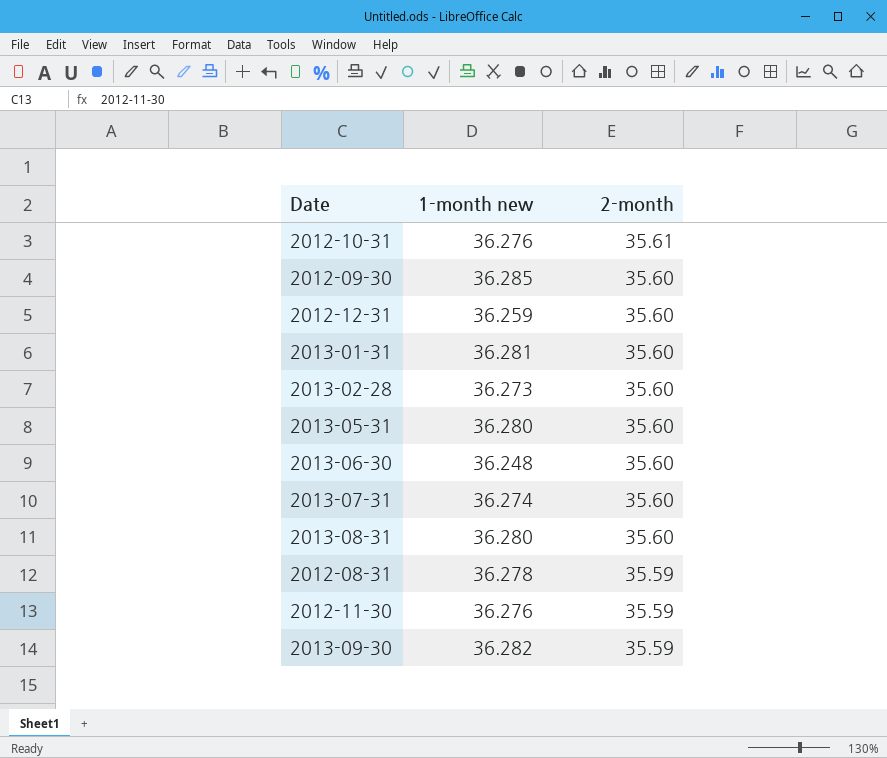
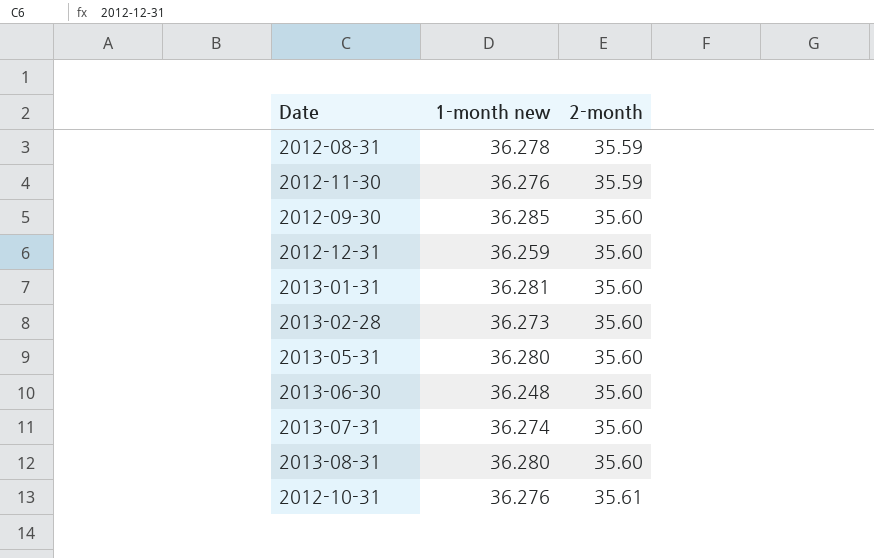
row order: 2-month descending -> 2-month ascending
row 2013-09-30: 36.282 | 35.59 -> none

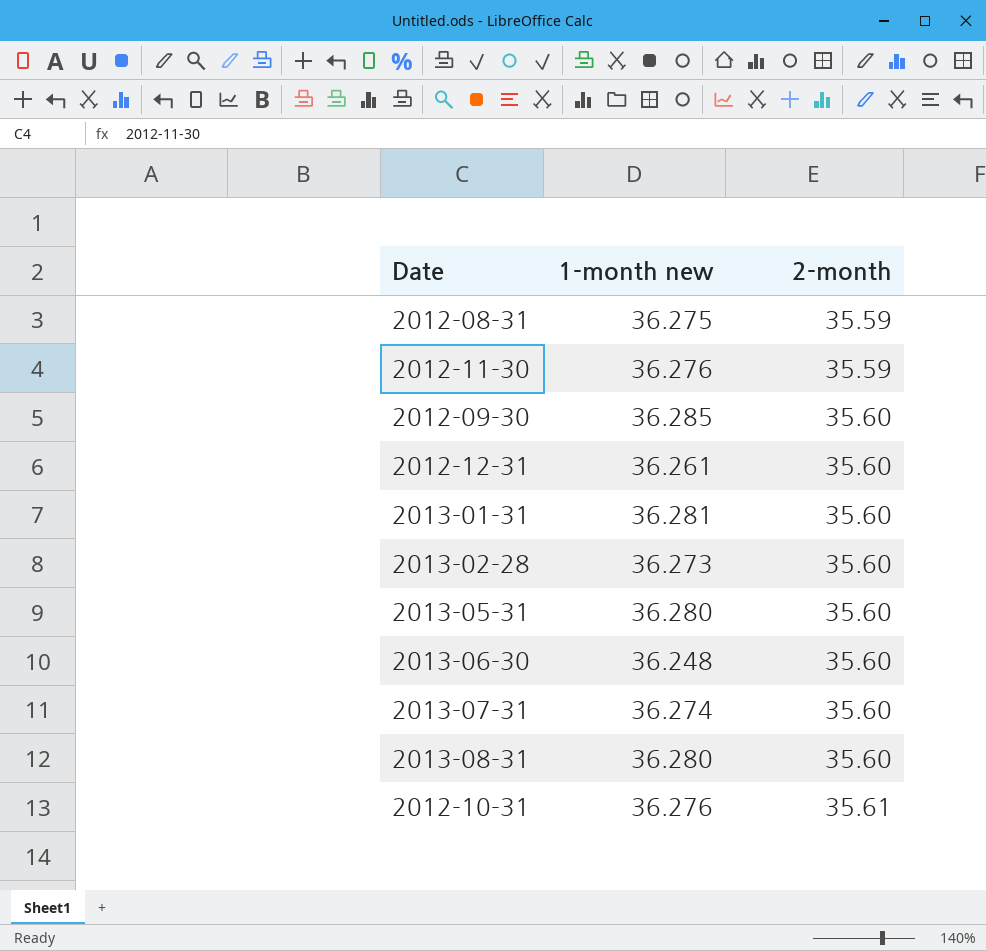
2012-08-31 | 1-month new: 36.278 -> 36.275
2012-12-31 | 1-month new: 36.259 -> 36.261

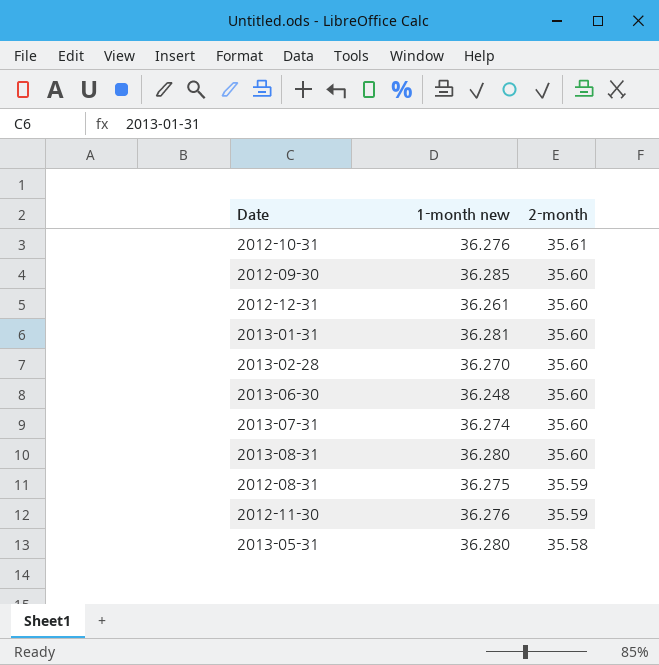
row order: 2-month ascending -> 2-month descending
2013-02-28 | 1-month new: 36.273 -> 36.270
2013-05-31 | 2-month: 35.60 -> 35.58

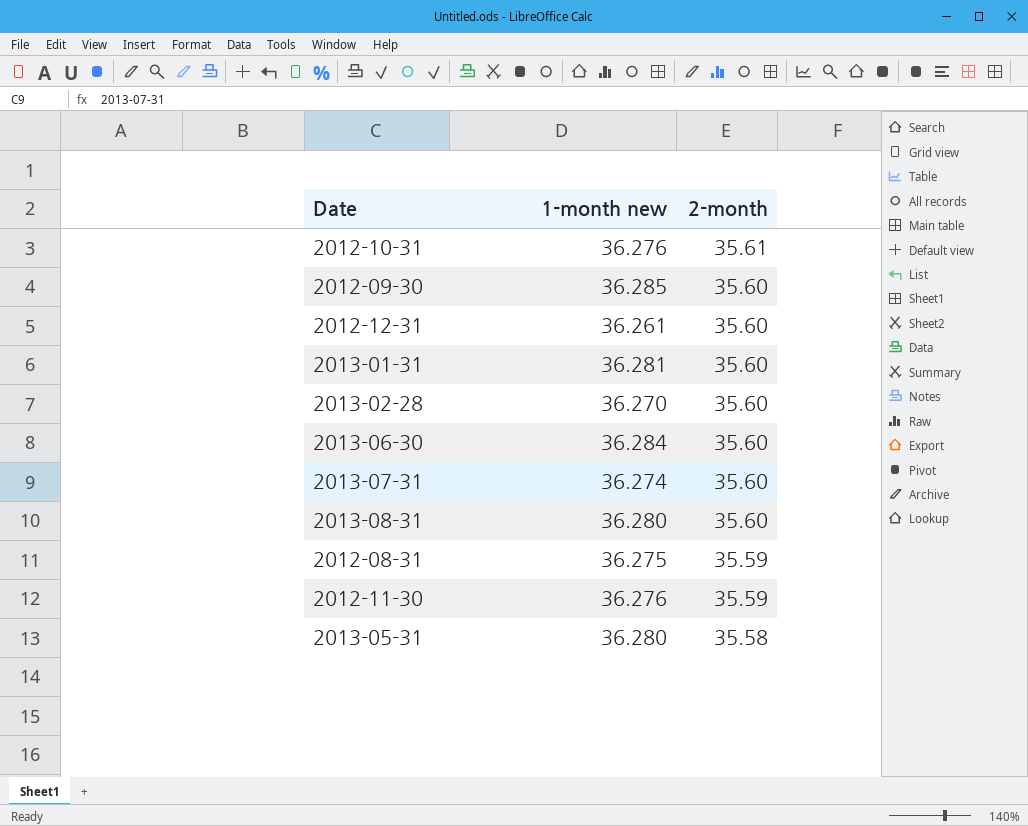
2013-06-30 | 1-month new: 36.248 -> 36.284

